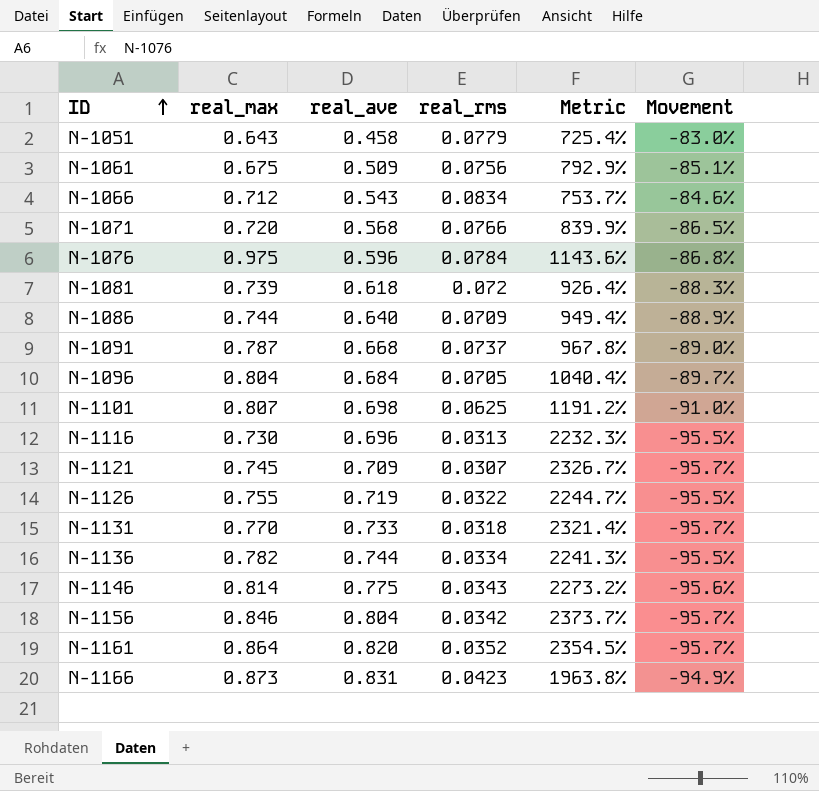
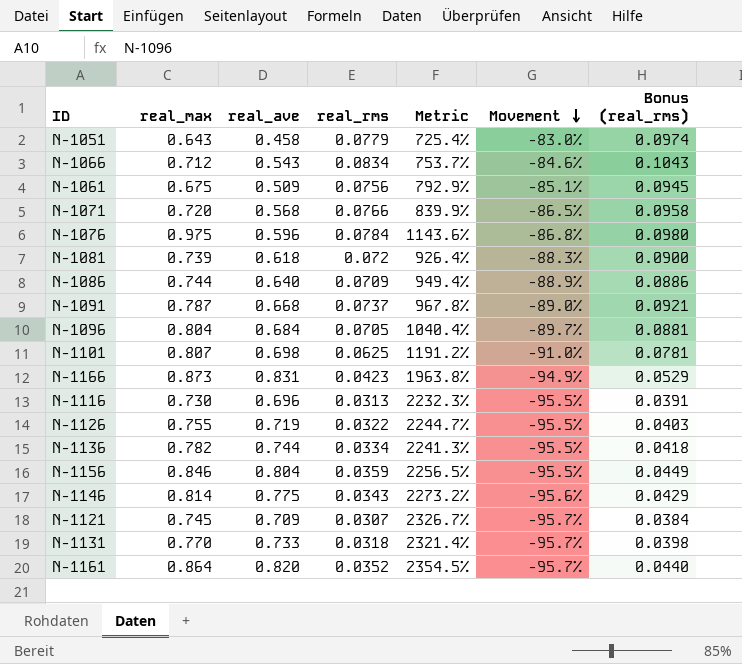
row order: ID ascending -> Movement descending
column Bonus (real_rms) | formula: none -> [real_rms] * 1.25
N-1156 | real_rms: 0.0342 -> 0.0359
N-1156 | Metric: 2373.7% -> 2256.5%
N-1156 | Movement: -95.7% -> -95.5%

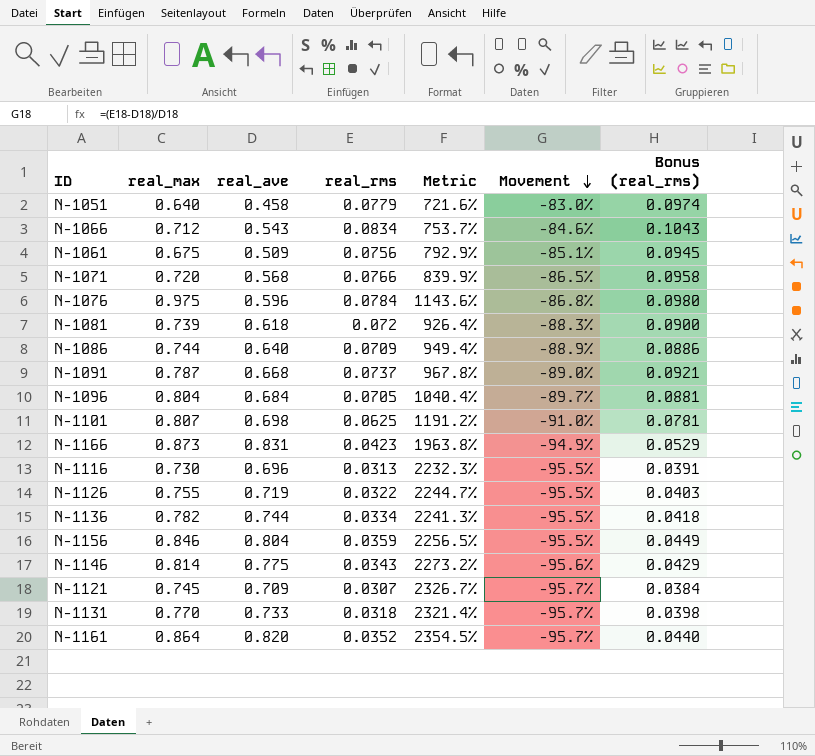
N-1051 | real_max: 0.643 -> 0.640
N-1051 | Metric: 725.4% -> 721.6%

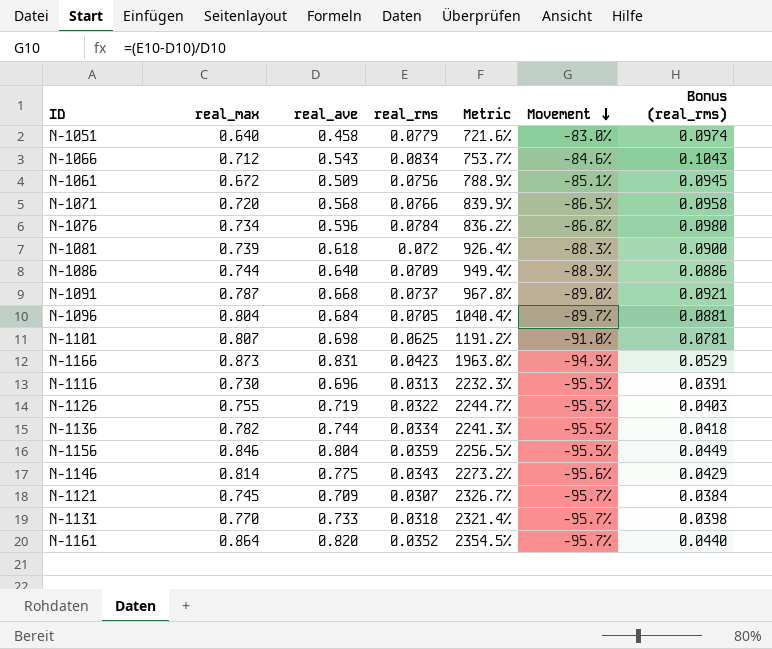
N-1061 | real_max: 0.675 -> 0.672
N-1061 | Metric: 792.9% -> 788.9%
N-1076 | real_max: 0.975 -> 0.734
N-1076 | Metric: 1143.6% -> 836.2%

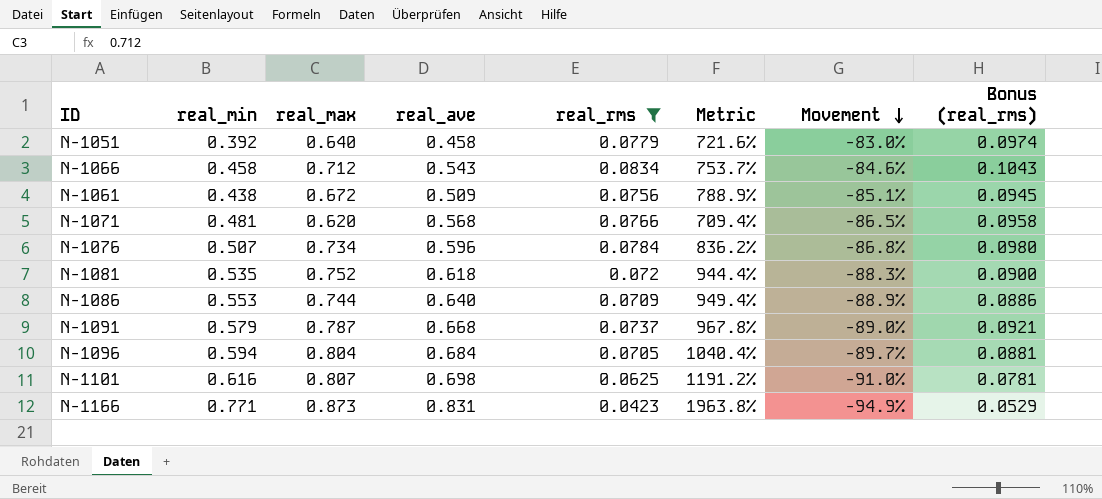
filter: none -> real_rms >= 0.0423
column real_min | position: none -> 2
N-1071 | real_max: 0.720 -> 0.620
N-1071 | Metric: 839.9% -> 709.4%
N-1081 | real_max: 0.739 -> 0.752
N-1081 | Metric: 926.4% -> 944.4%

